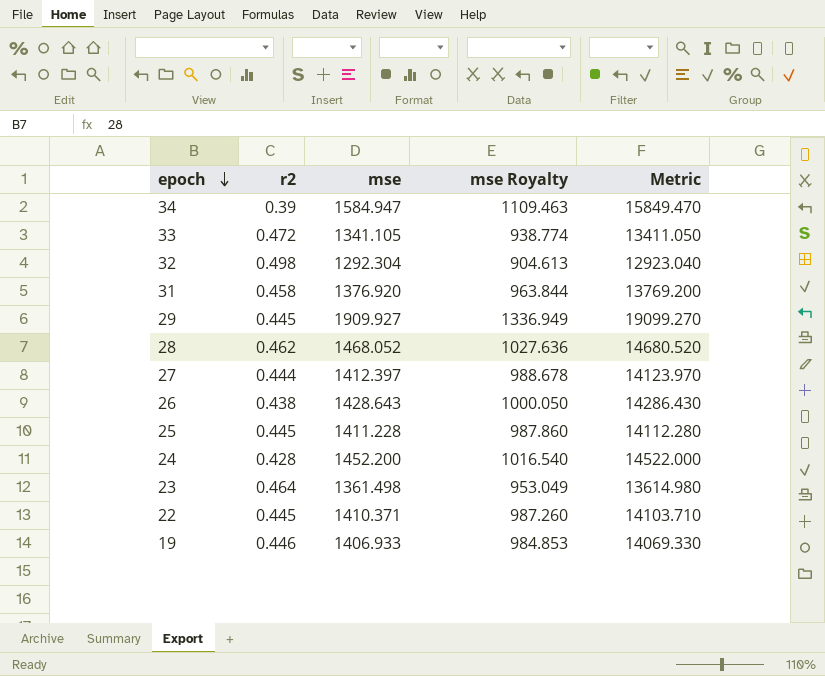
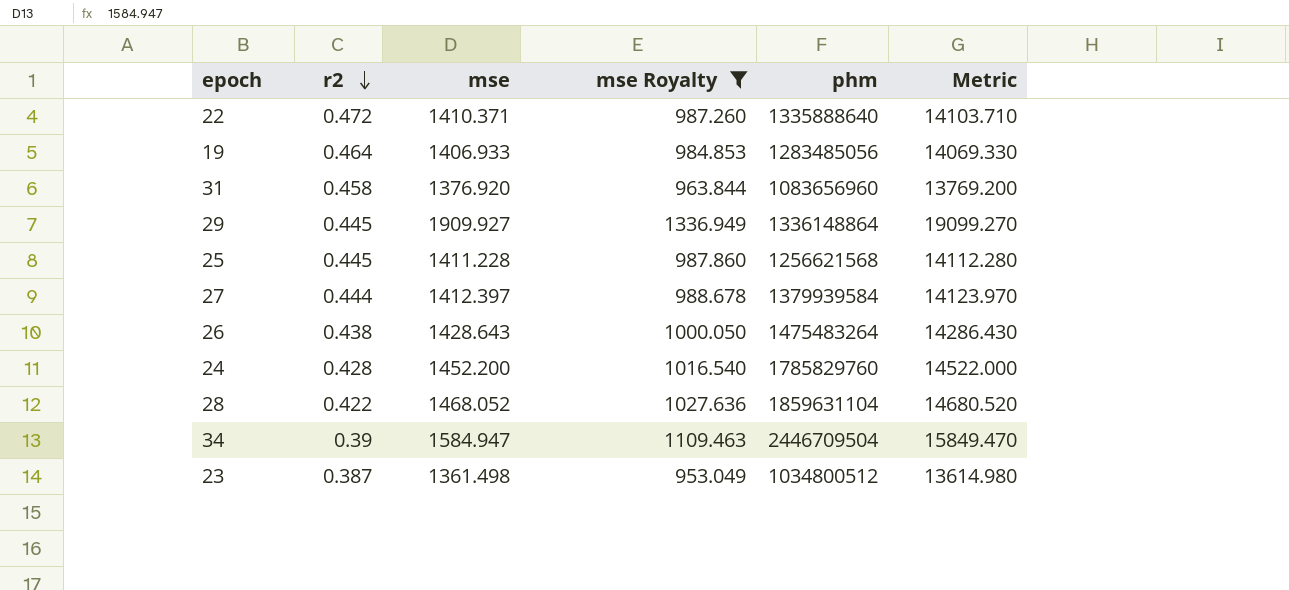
filter: none -> mse Royalty >= 953.049
row order: epoch descending -> r2 descending
column phm | position: none -> 5
22 | r2: 0.445 -> 0.472
19 | r2: 0.446 -> 0.464
28 | r2: 0.462 -> 0.422
23 | r2: 0.464 -> 0.387

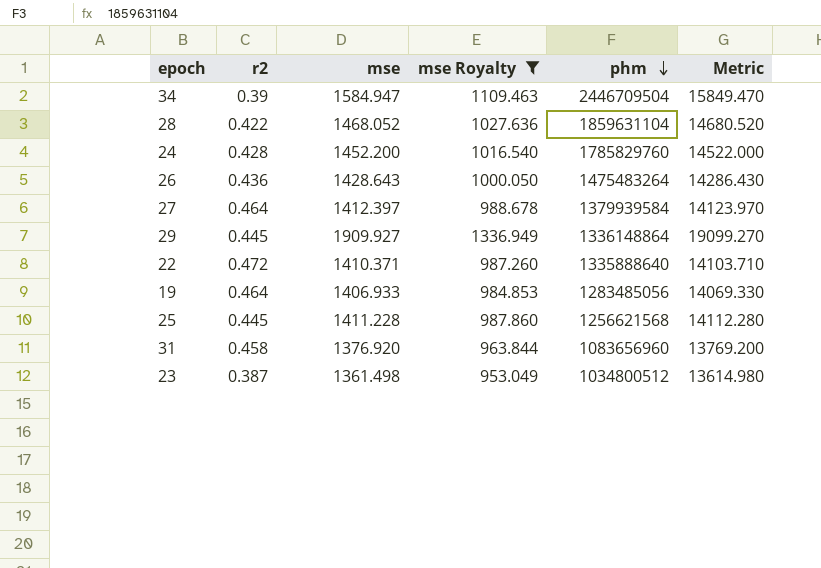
row order: r2 descending -> phm descending
26 | r2: 0.438 -> 0.436
27 | r2: 0.444 -> 0.464

